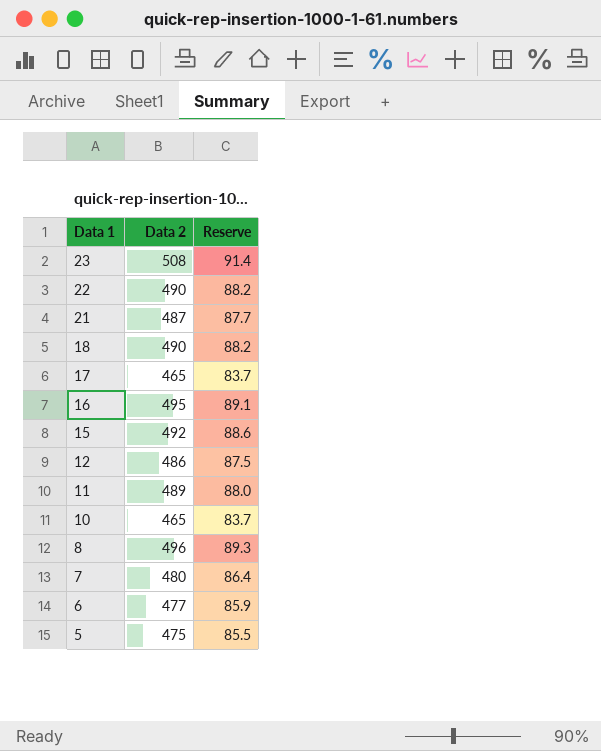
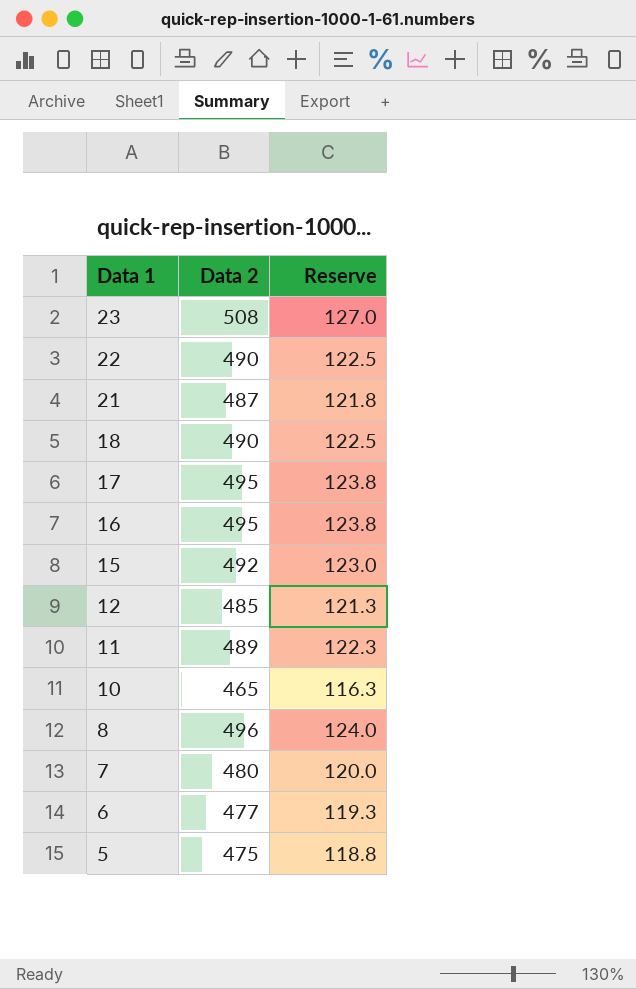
column Reserve | formula: [Data 2] * 0.18 -> [Data 2] * 0.25
17 | Data 2: 465 -> 495
12 | Data 2: 486 -> 485

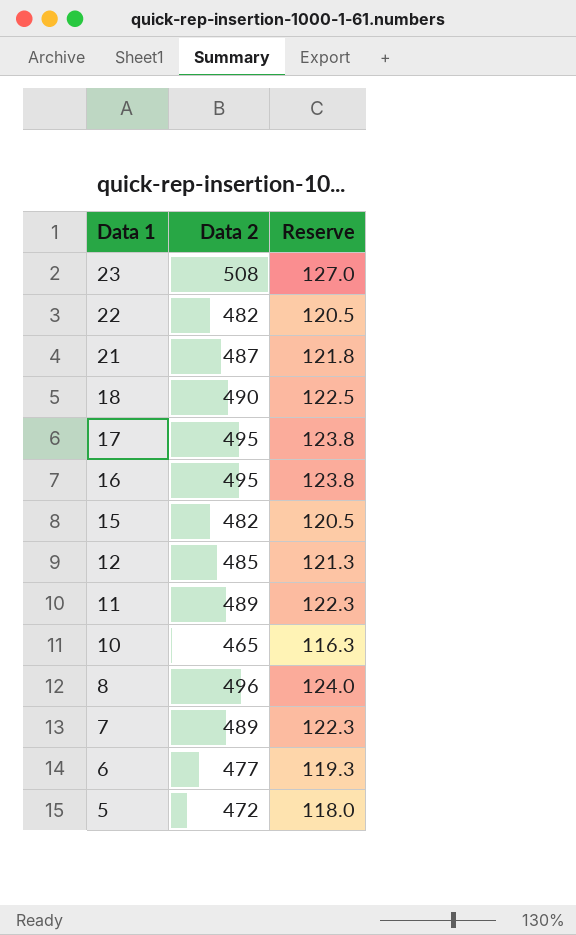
22 | Data 2: 490 -> 482
22 | Reserve: 122.5 -> 120.5
15 | Data 2: 492 -> 482
15 | Reserve: 123.0 -> 120.5
7 | Data 2: 480 -> 489
7 | Reserve: 120.0 -> 122.3
5 | Data 2: 475 -> 472
5 | Reserve: 118.8 -> 118.0

